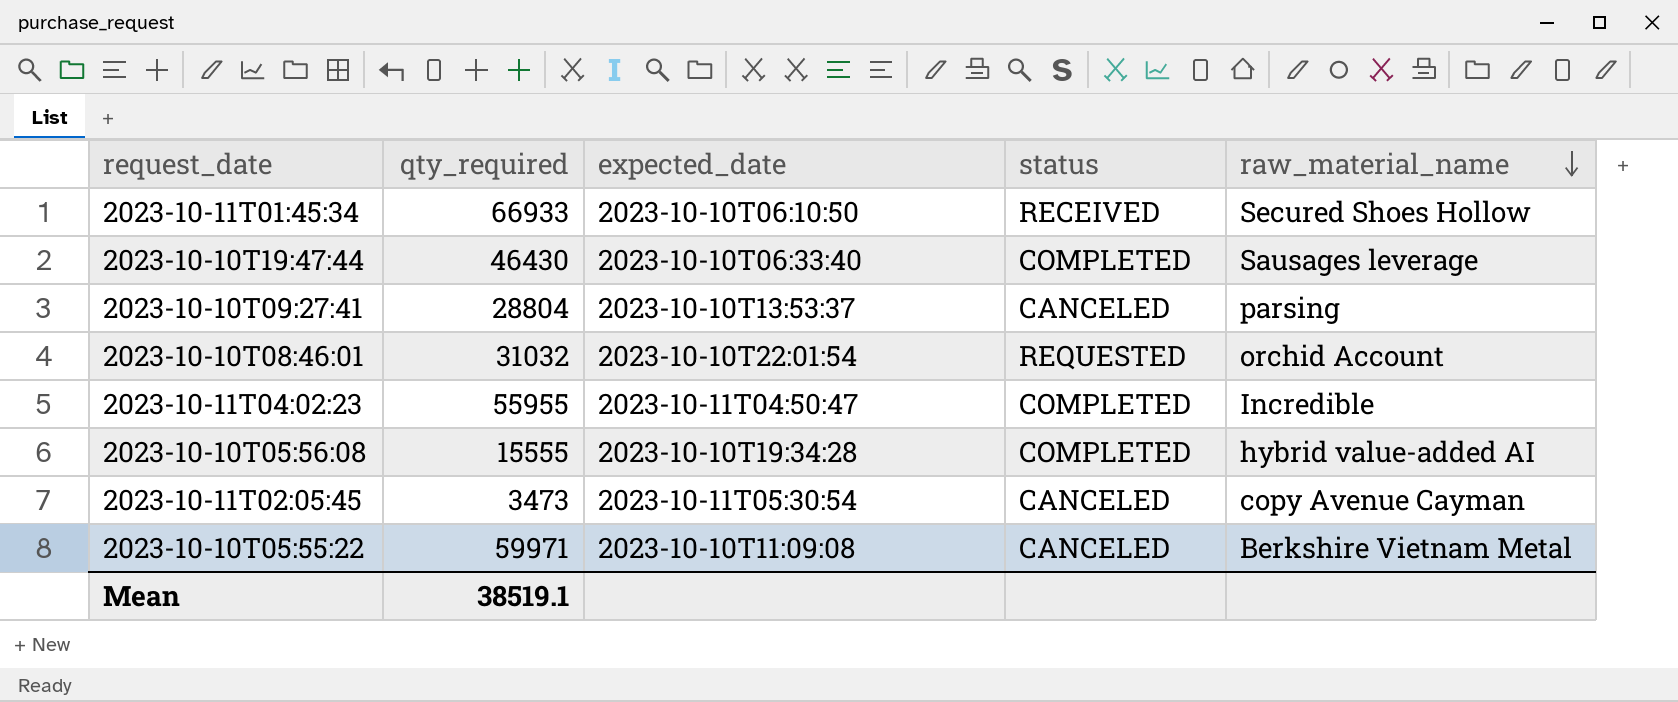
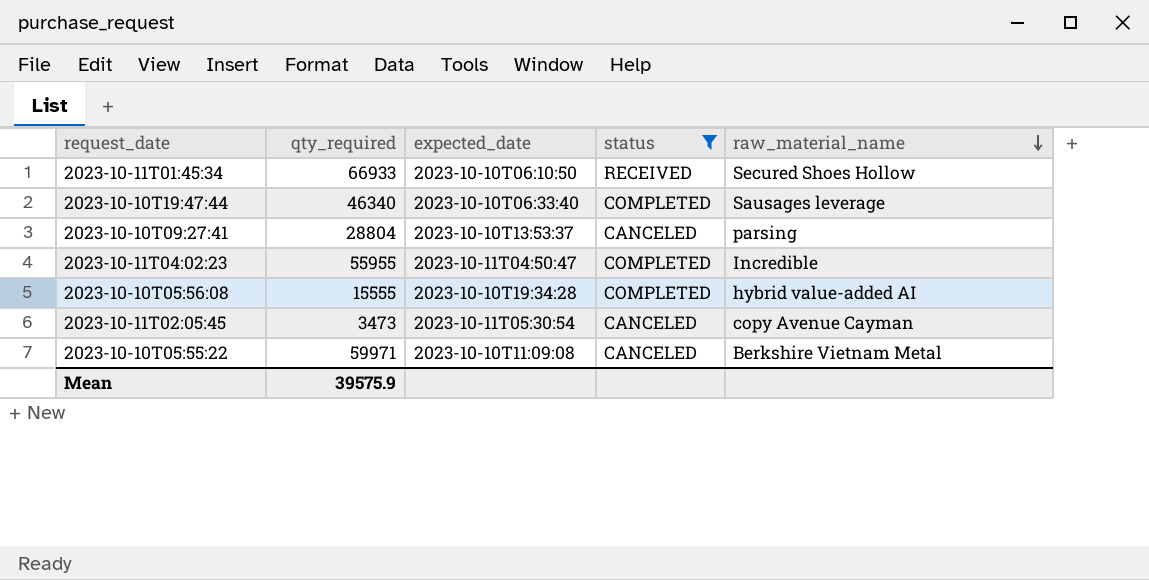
filter: none -> status != REQUESTED
2023-10-10T19:47:44 | qty_required: 46430 -> 46340
Mean | qty_required: 38519.1 -> 39575.9

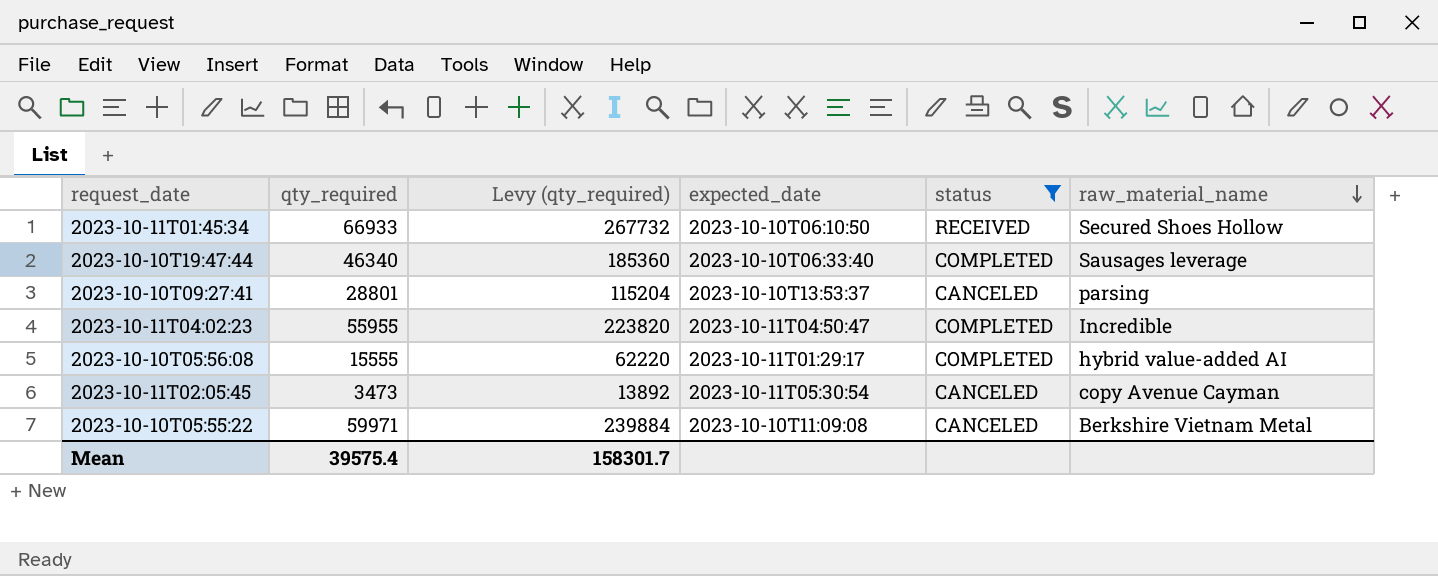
column Levy (qty_required) | formula: none -> [qty_required] * 4
2023-10-10T09:27:41 | qty_required: 28804 -> 28801
2023-10-10T05:56:08 | expected_date: 2023-10-10T19:34:28 -> 2023-10-11T01:29:17
Mean | qty_required: 39575.9 -> 39575.4

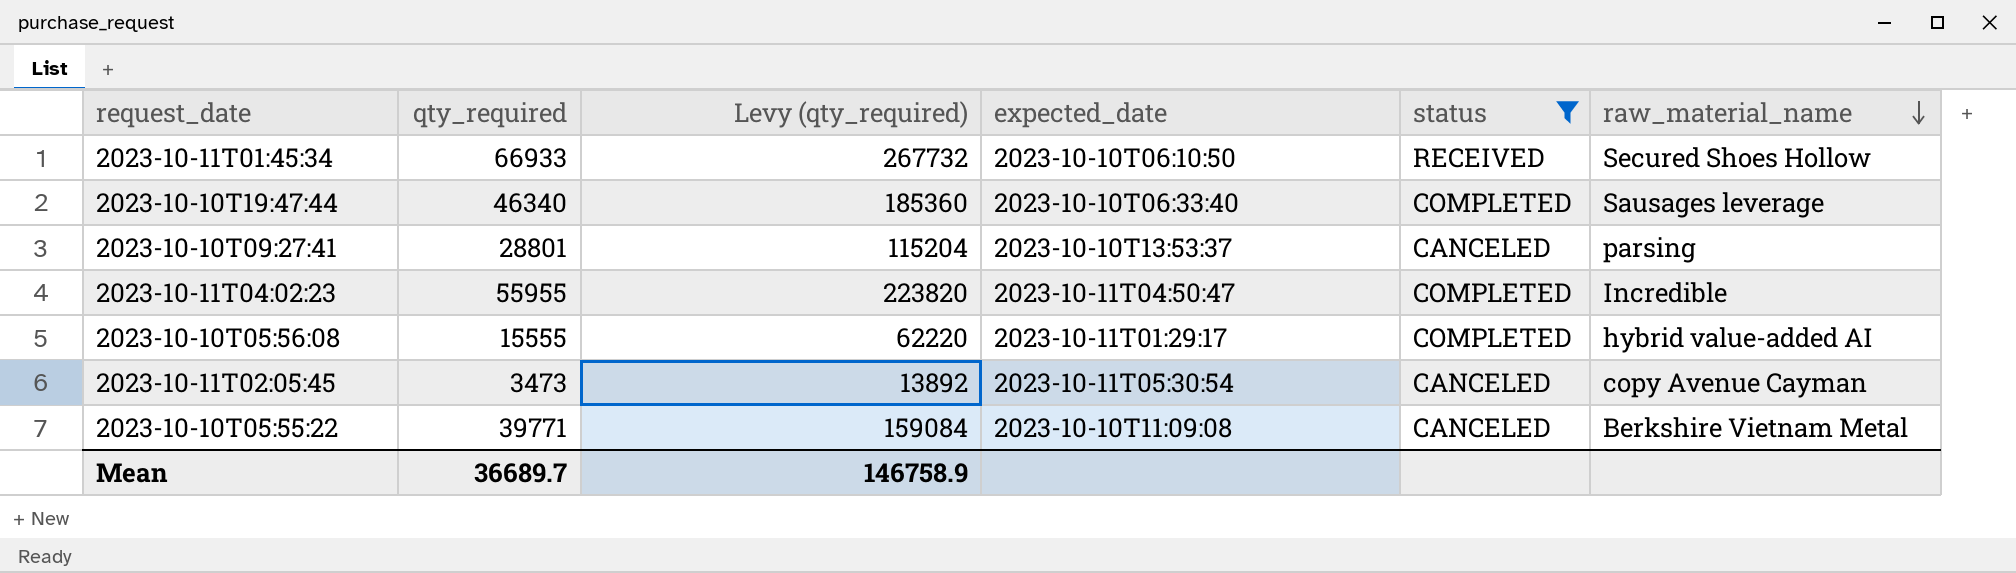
2023-10-10T05:55:22 | qty_required: 59971 -> 39771
2023-10-10T05:55:22 | Levy (qty_required): 239884 -> 159084
Mean | qty_required: 39575.4 -> 36689.7
Mean | Levy (qty_required): 158301.7 -> 146758.9

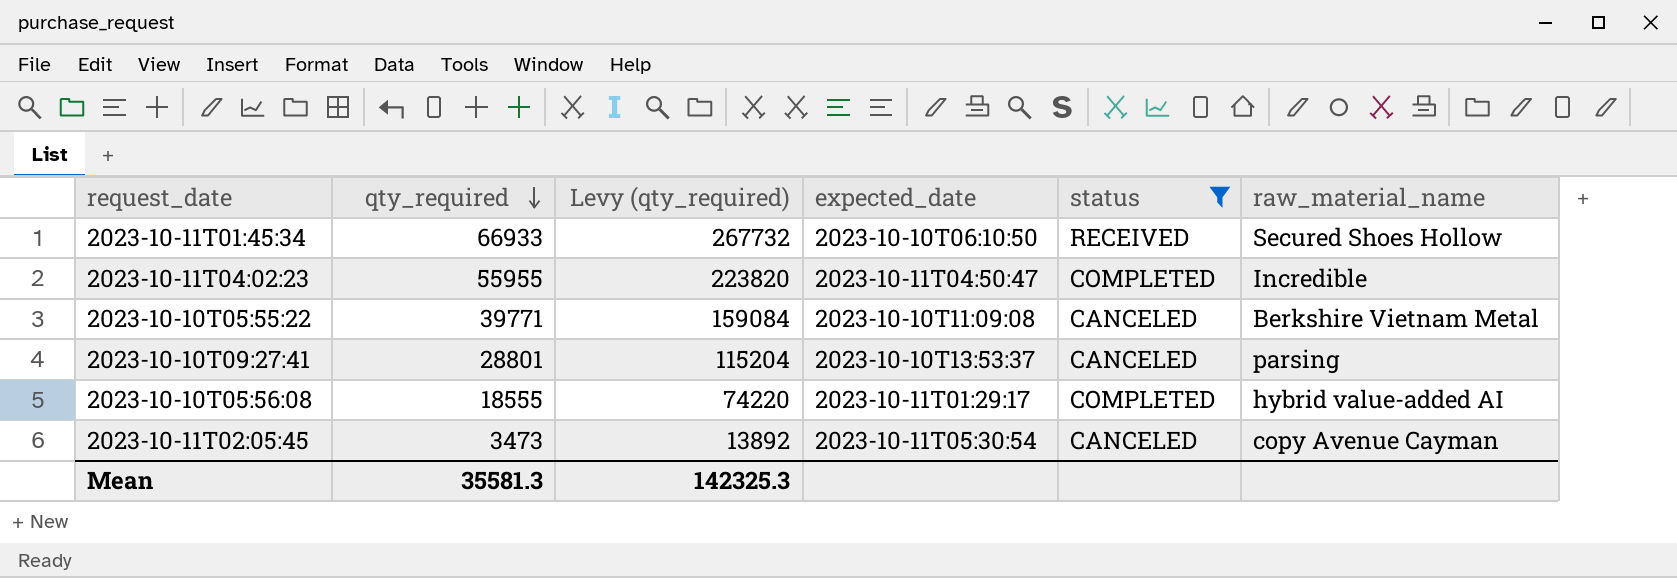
row order: raw_material_name descending -> qty_required descending
row 2023-10-10T19:47:44: 46340 | 185360 | 2023-10-10T06:33:40 | COMPLETED | Sausages leverage -> none
2023-10-10T05:56:08 | qty_required: 15555 -> 18555
2023-10-10T05:56:08 | Levy (qty_required): 62220 -> 74220
Mean | qty_required: 36689.7 -> 35581.3
Mean | Levy (qty_required): 146758.9 -> 142325.3

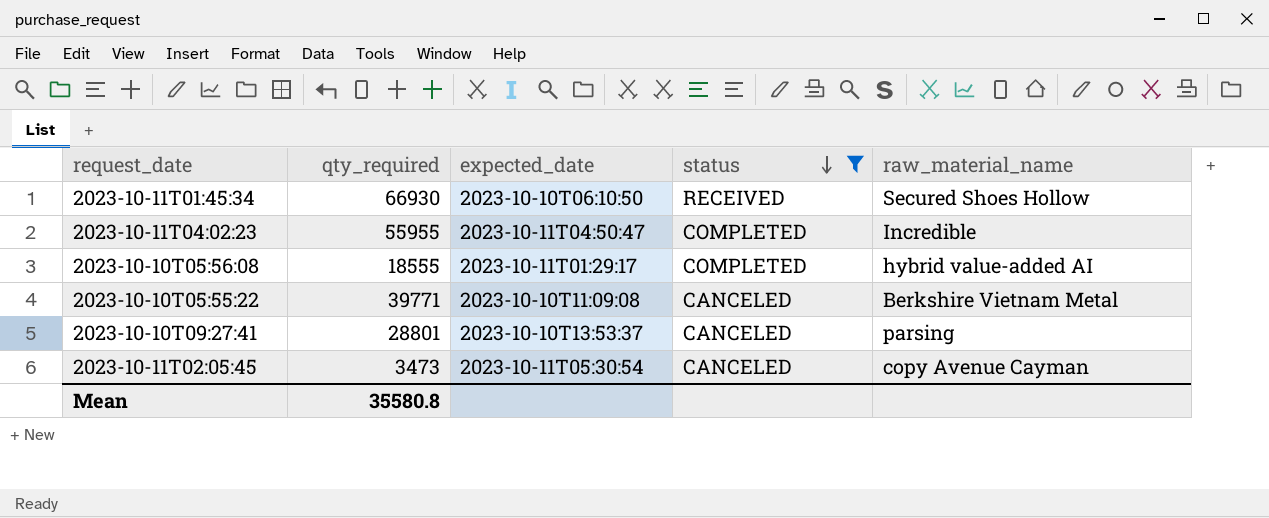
row order: qty_required descending -> status descending
column Levy (qty_required) | formula: [qty_required] * 4 -> none
2023-10-11T01:45:34 | qty_required: 66933 -> 66930
Mean | qty_required: 35581.3 -> 35580.8

